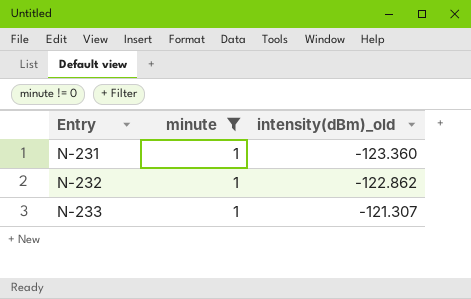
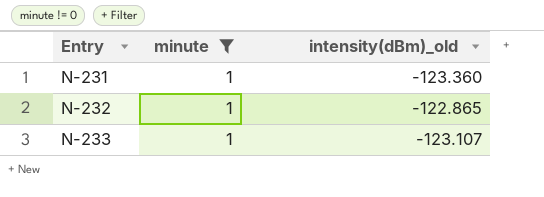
N-232 | intensity(dBm)_old: -122.862 -> -122.865
N-233 | intensity(dBm)_old: -121.307 -> -123.107

